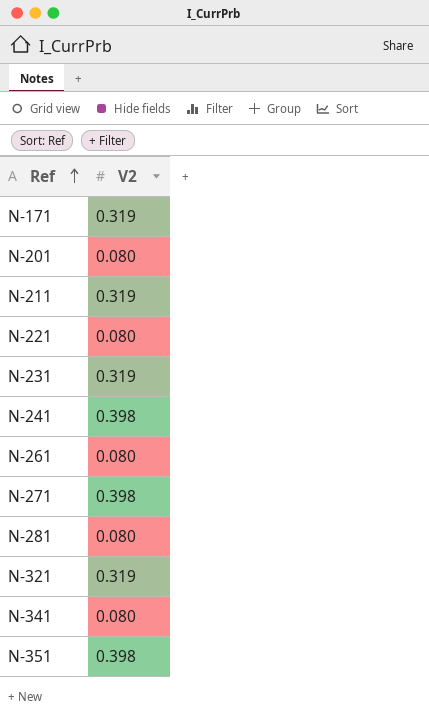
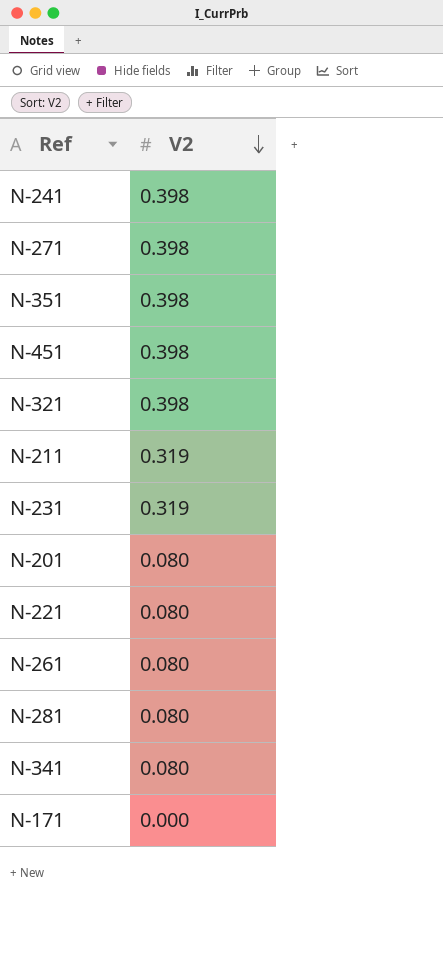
row order: Ref ascending -> V2 descending
row N-451: none -> 0.398
N-321 | V2: 0.319 -> 0.398
N-171 | V2: 0.319 -> 0.000

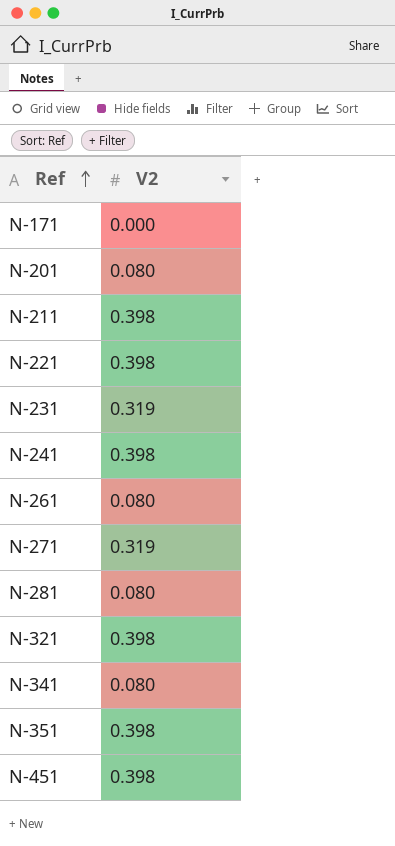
row order: V2 descending -> Ref ascending
N-211 | V2: 0.319 -> 0.398
N-221 | V2: 0.080 -> 0.398
N-271 | V2: 0.398 -> 0.319

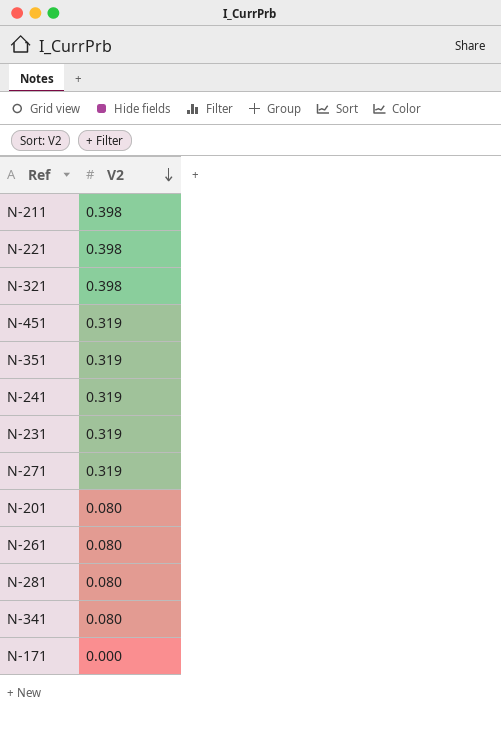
row order: Ref ascending -> V2 descending
N-451 | V2: 0.398 -> 0.319
N-351 | V2: 0.398 -> 0.319
N-241 | V2: 0.398 -> 0.319

